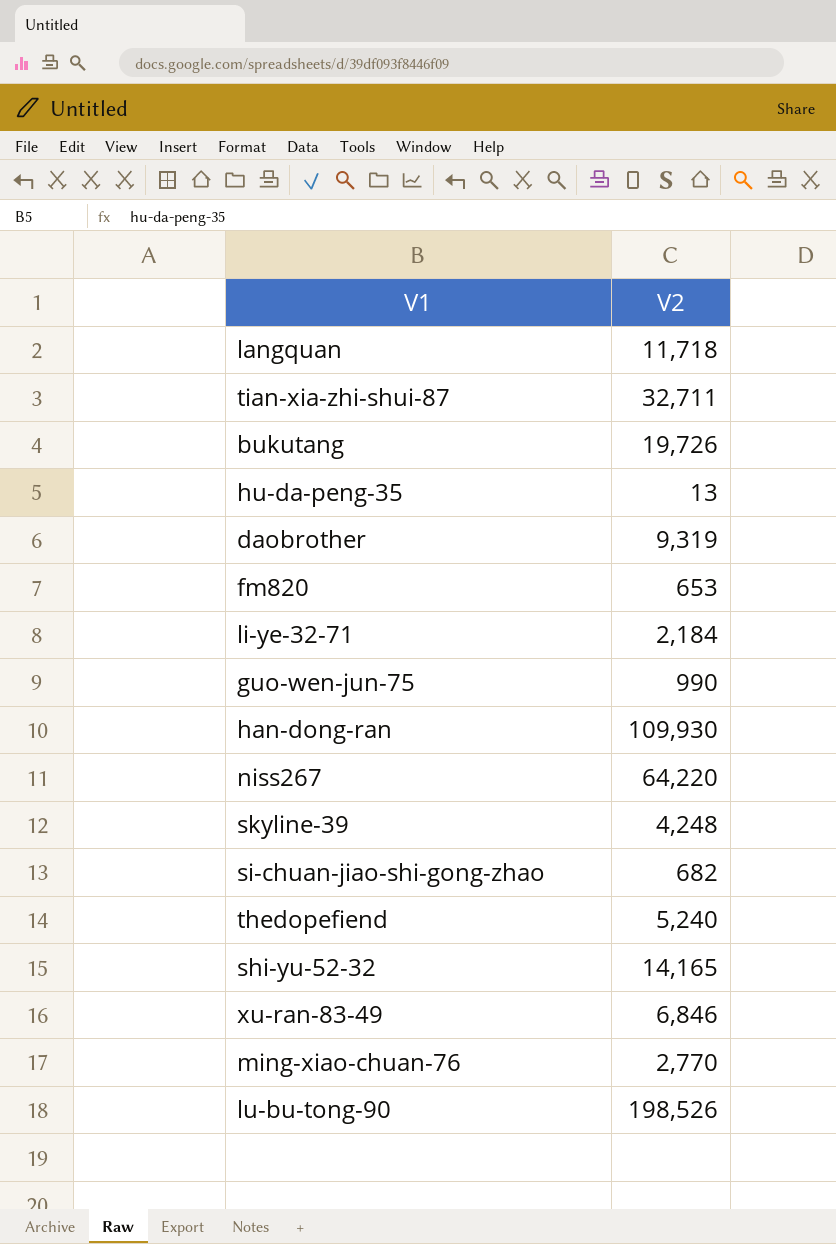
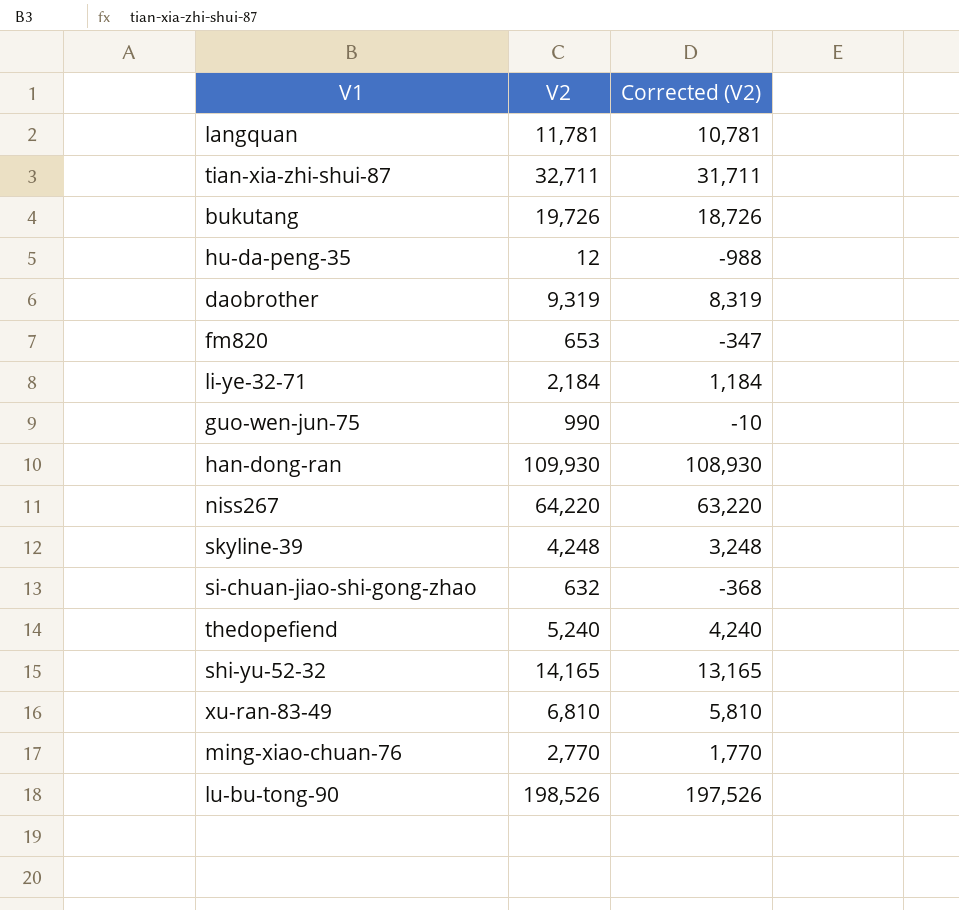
column Corrected (V2) | formula: none -> [V2] - 1000
langquan | V2: 11,718 -> 11,781
hu-da-peng-35 | V2: 13 -> 12
si-chuan-jiao-shi-gong-zhao | V2: 682 -> 632
xu-ran-83-49 | V2: 6,846 -> 6,810

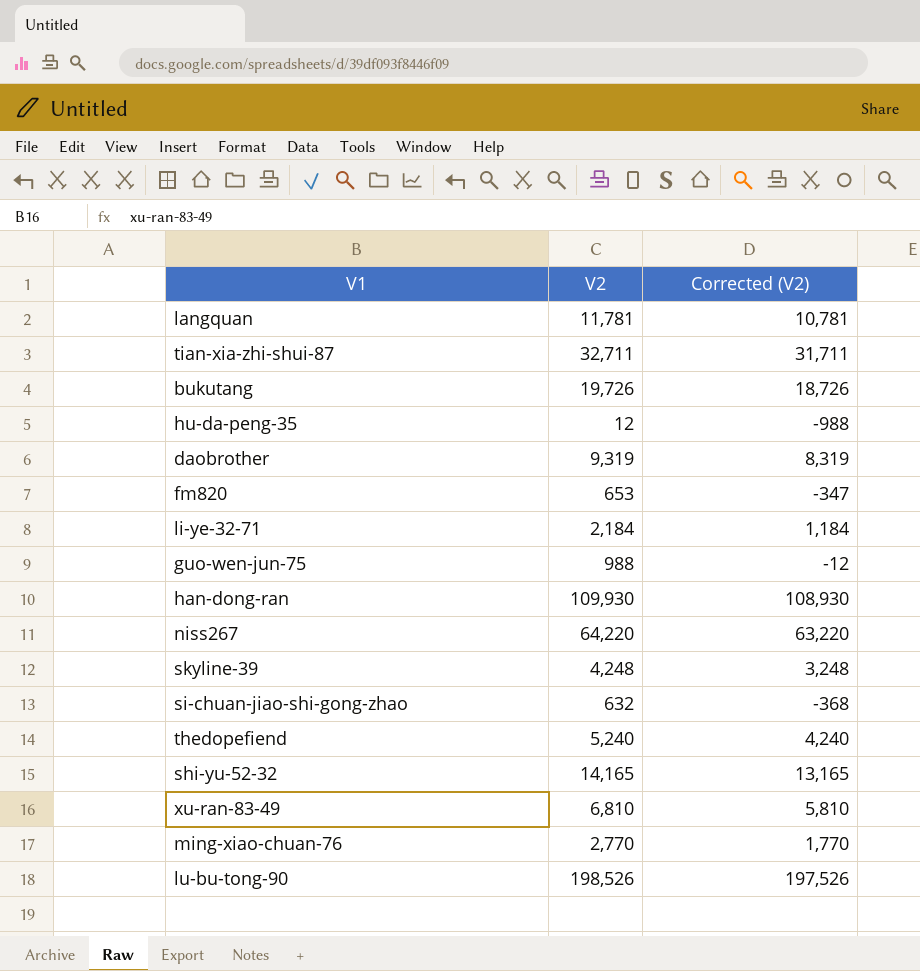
guo-wen-jun-75 | V2: 990 -> 988
guo-wen-jun-75 | Corrected (V2): -10 -> -12

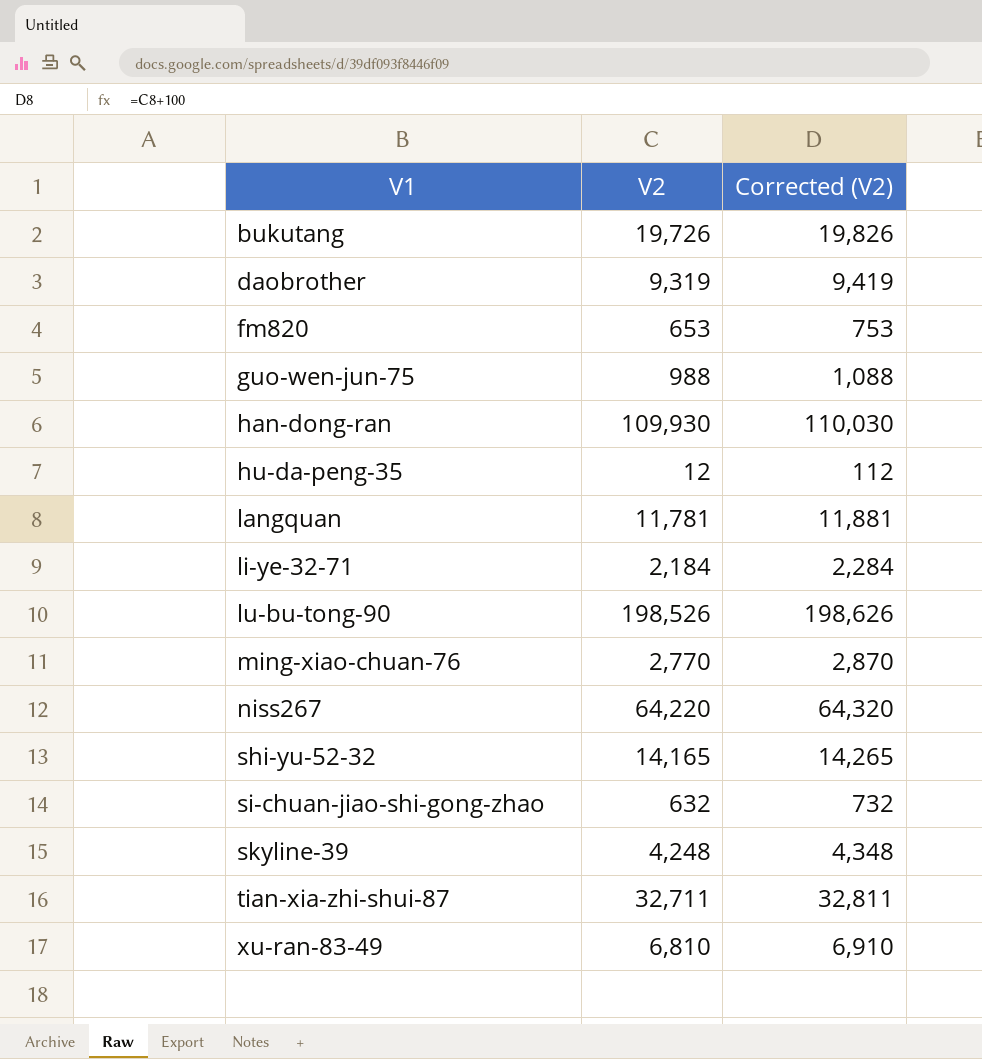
row order: none -> V1 ascending
column Corrected (V2) | formula: [V2] - 1000 -> [V2] + 100
row thedopefiend: 5,240 | 4,240 -> none

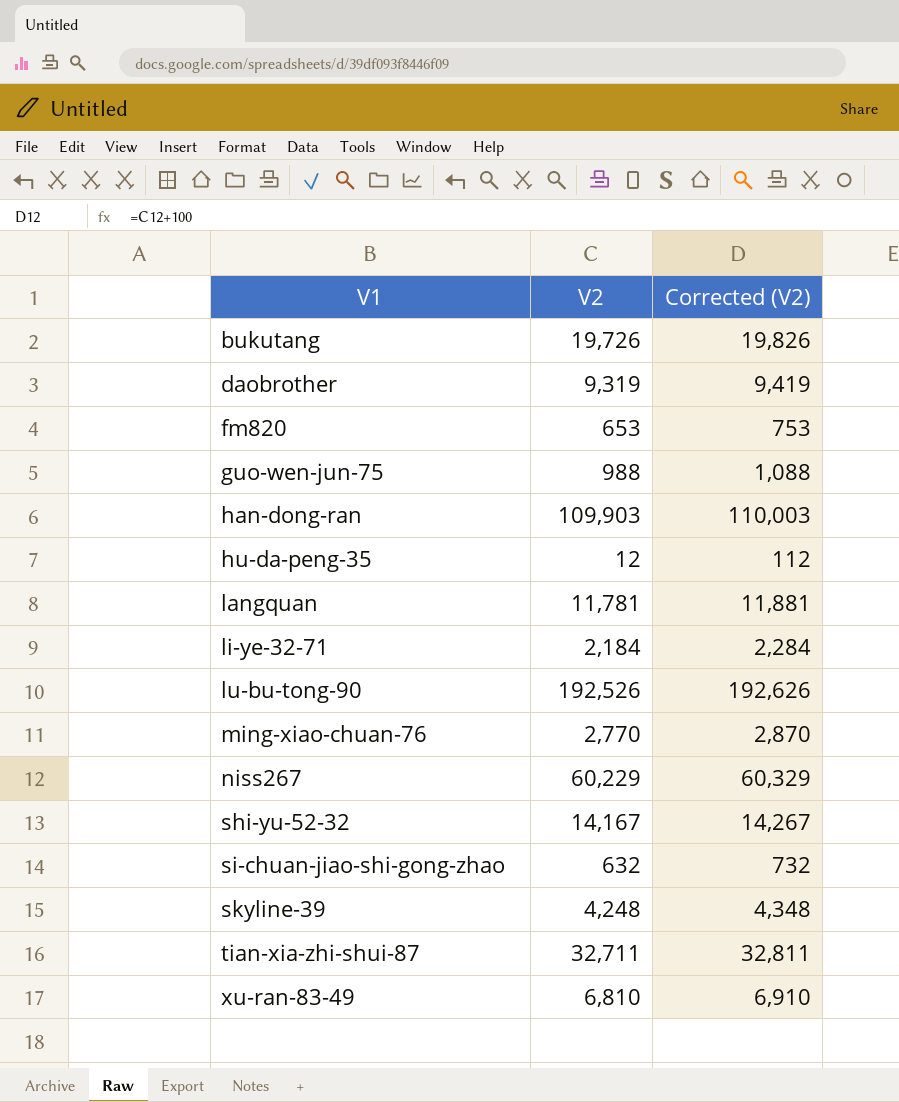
han-dong-ran | V2: 109,930 -> 109,903
han-dong-ran | Corrected (V2): 110,030 -> 110,003
lu-bu-tong-90 | V2: 198,526 -> 192,526
lu-bu-tong-90 | Corrected (V2): 198,626 -> 192,626
niss267 | V2: 64,220 -> 60,229
niss267 | Corrected (V2): 64,320 -> 60,329
shi-yu-52-32 | V2: 14,165 -> 14,167
shi-yu-52-32 | Corrected (V2): 14,265 -> 14,267

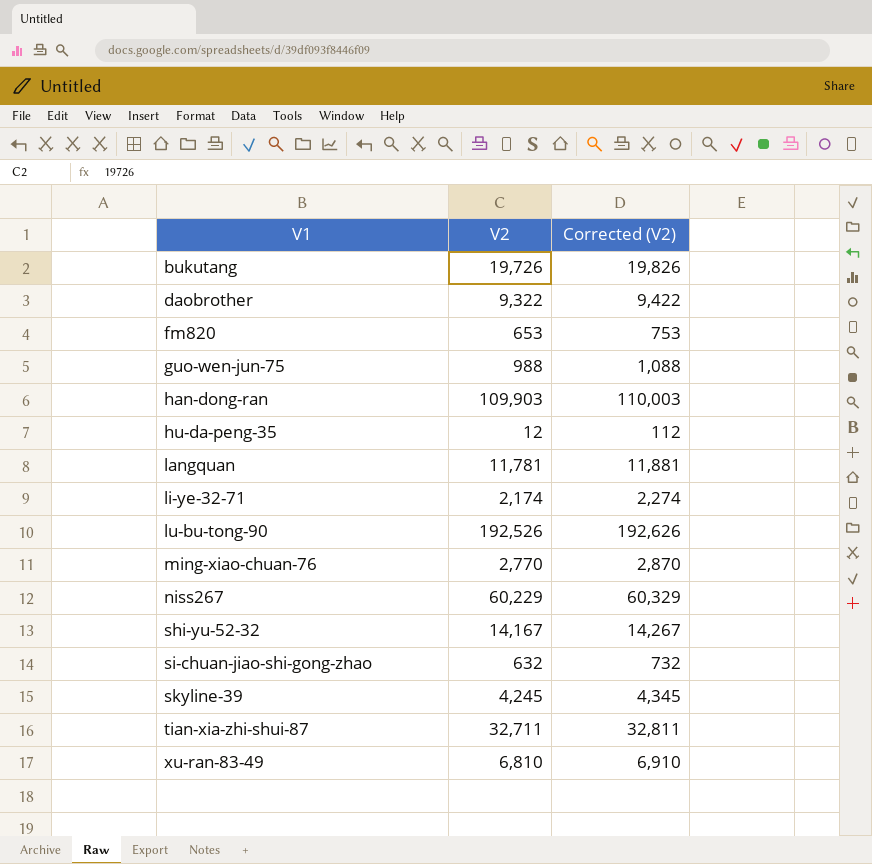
daobrother | V2: 9,319 -> 9,322
daobrother | Corrected (V2): 9,419 -> 9,422
li-ye-32-71 | V2: 2,184 -> 2,174
li-ye-32-71 | Corrected (V2): 2,284 -> 2,274
skyline-39 | V2: 4,248 -> 4,245
skyline-39 | Corrected (V2): 4,348 -> 4,345

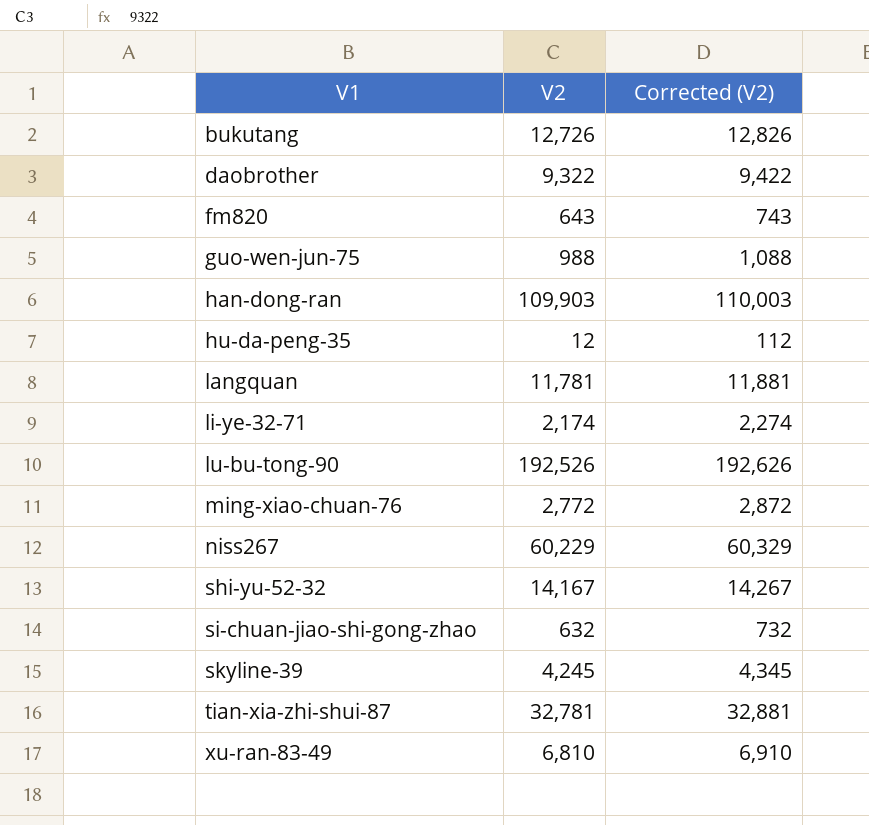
bukutang | V2: 19,726 -> 12,726
bukutang | Corrected (V2): 19,826 -> 12,826
fm820 | V2: 653 -> 643
fm820 | Corrected (V2): 753 -> 743
ming-xiao-chuan-76 | V2: 2,770 -> 2,772
ming-xiao-chuan-76 | Corrected (V2): 2,870 -> 2,872
tian-xia-zhi-shui-87 | V2: 32,711 -> 32,781
tian-xia-zhi-shui-87 | Corrected (V2): 32,811 -> 32,881

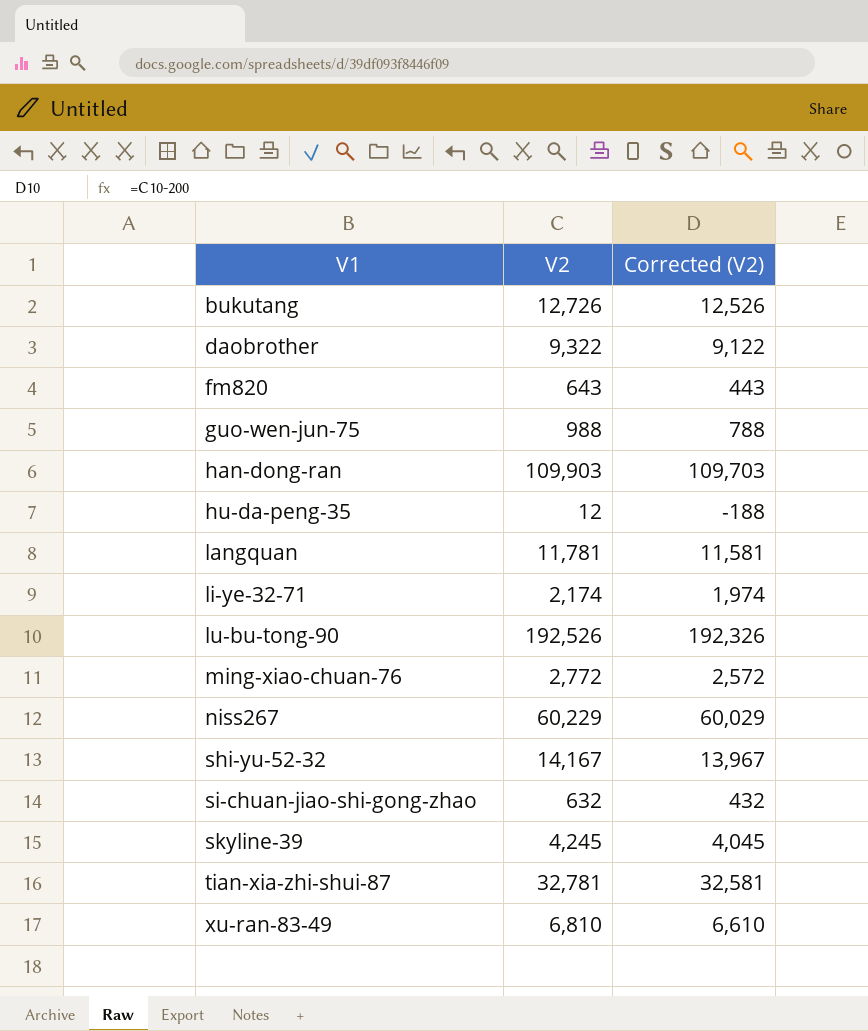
column Corrected (V2) | formula: [V2] + 100 -> [V2] - 200

